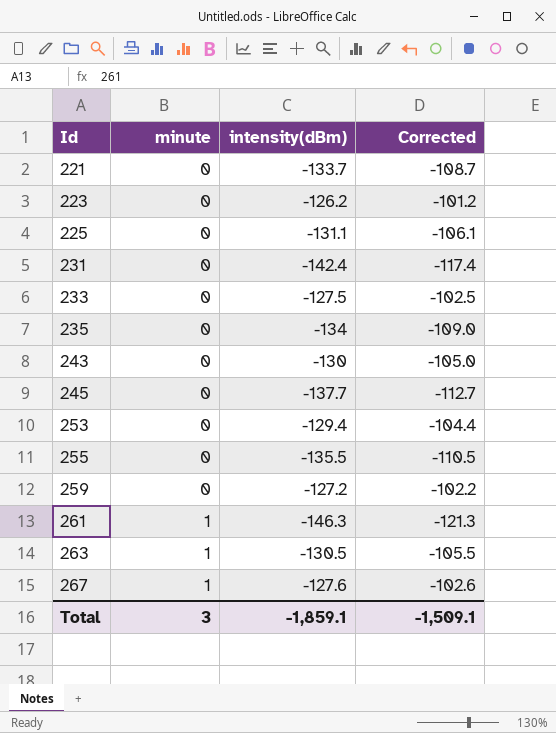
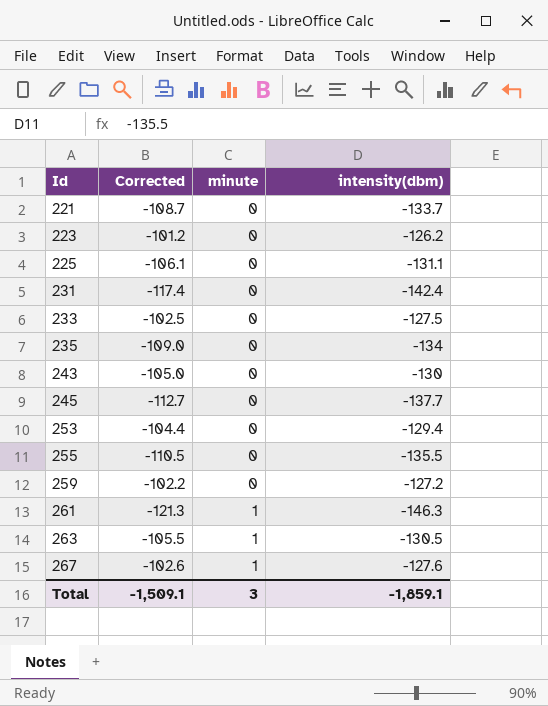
column Corrected | position: 4 -> 2
column name: intensity(dBm) -> intensity(dbm)

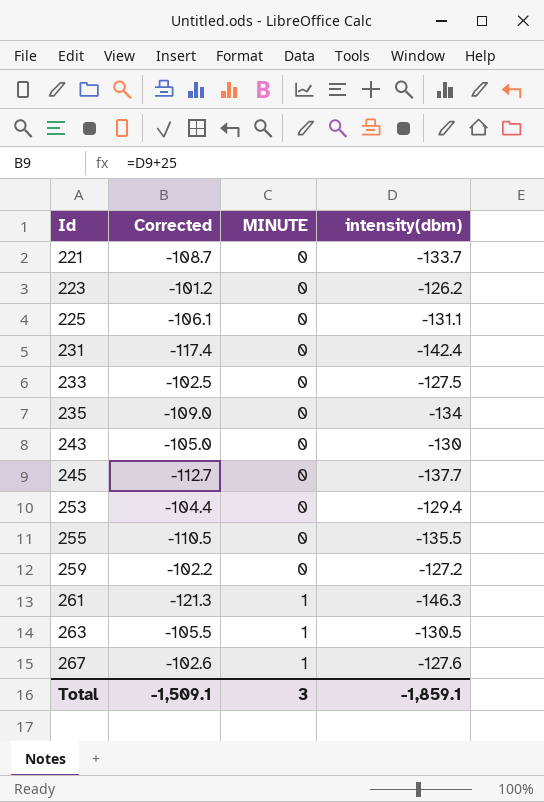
column name: minute -> MINUTE

